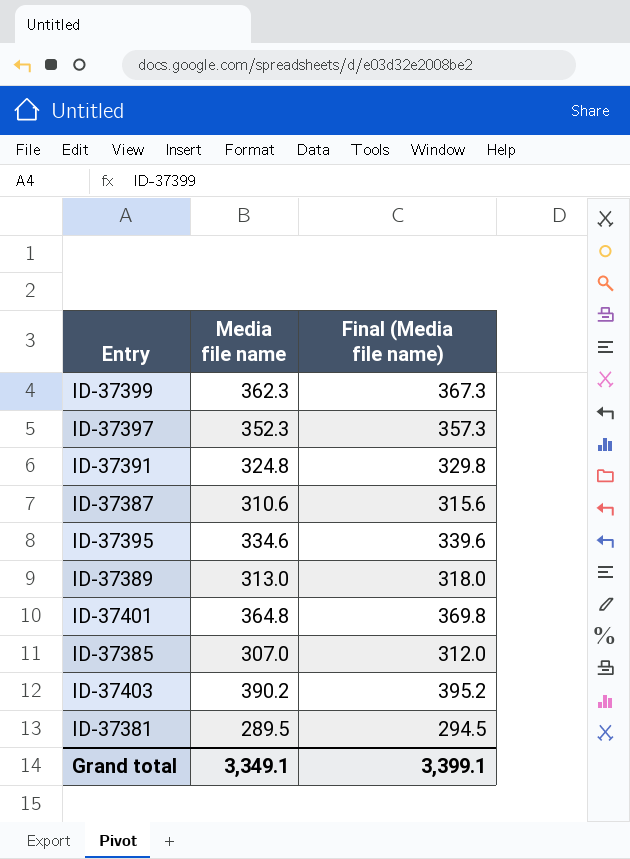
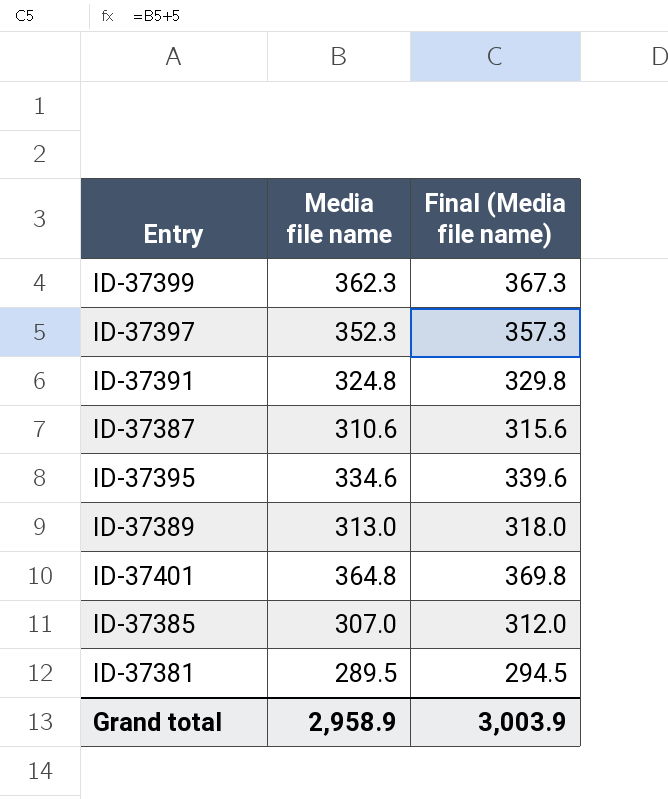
row ID-37403: 390.2 | 395.2 -> none
Grand total | Media file name: 3,349.1 -> 2,958.9
Grand total | Final (Media file name): 3,399.1 -> 3,003.9

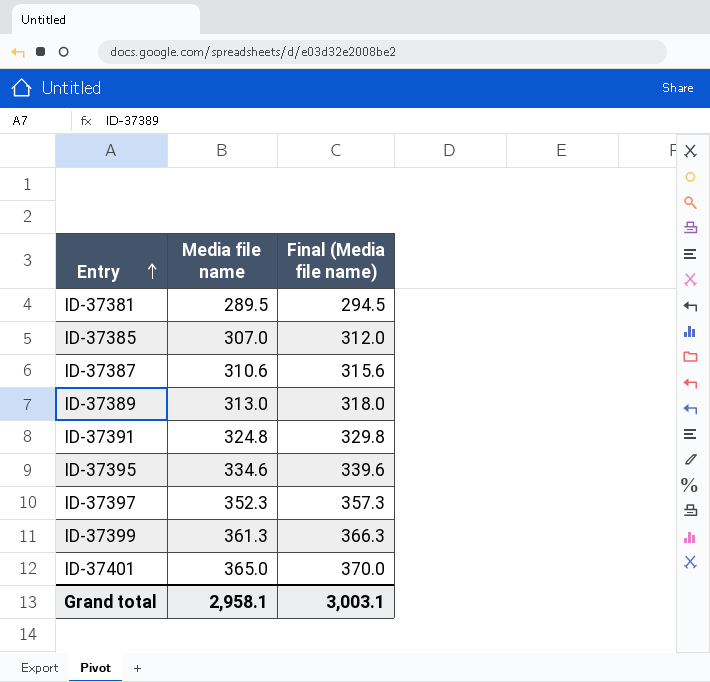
row order: none -> Entry ascending
ID-37399 | Media file name: 362.3 -> 361.3
ID-37399 | Final (Media file name): 367.3 -> 366.3
ID-37401 | Media file name: 364.8 -> 365.0
ID-37401 | Final (Media file name): 369.8 -> 370.0
Grand total | Media file name: 2,958.9 -> 2,958.1
Grand total | Final (Media file name): 3,003.9 -> 3,003.1

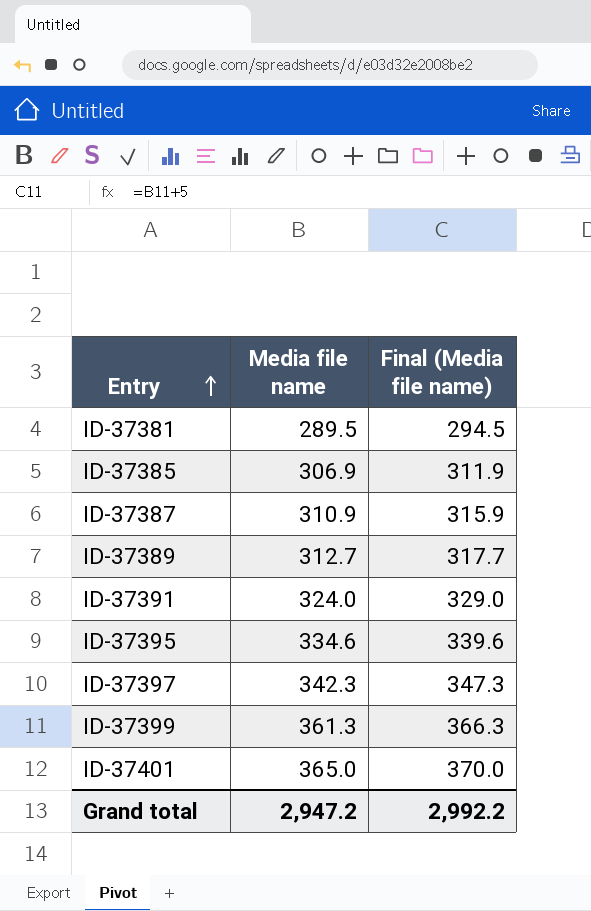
ID-37385 | Media file name: 307.0 -> 306.9
ID-37385 | Final (Media file name): 312.0 -> 311.9
ID-37387 | Media file name: 310.6 -> 310.9
ID-37387 | Final (Media file name): 315.6 -> 315.9
ID-37389 | Media file name: 313.0 -> 312.7
ID-37389 | Final (Media file name): 318.0 -> 317.7
ID-37391 | Media file name: 324.8 -> 324.0
ID-37391 | Final (Media file name): 329.8 -> 329.0
ID-37397 | Media file name: 352.3 -> 342.3
ID-37397 | Final (Media file name): 357.3 -> 347.3
Grand total | Media file name: 2,958.1 -> 2,947.2
Grand total | Final (Media file name): 3,003.1 -> 2,992.2

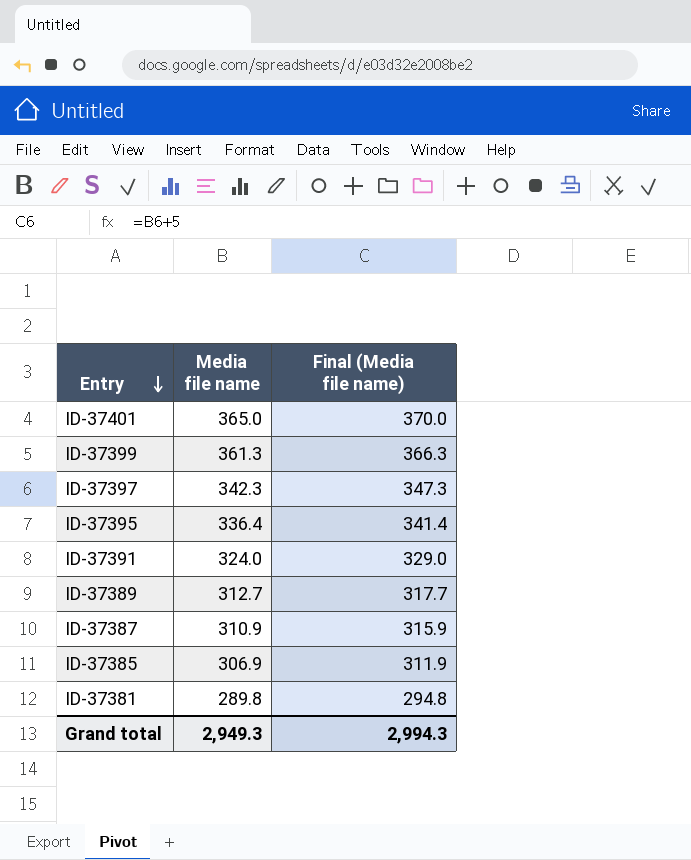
row order: Entry ascending -> Entry descending
ID-37395 | Media file name: 334.6 -> 336.4
ID-37395 | Final (Media file name): 339.6 -> 341.4
ID-37381 | Media file name: 289.5 -> 289.8
ID-37381 | Final (Media file name): 294.5 -> 294.8
Grand total | Media file name: 2,947.2 -> 2,949.3
Grand total | Final (Media file name): 2,992.2 -> 2,994.3

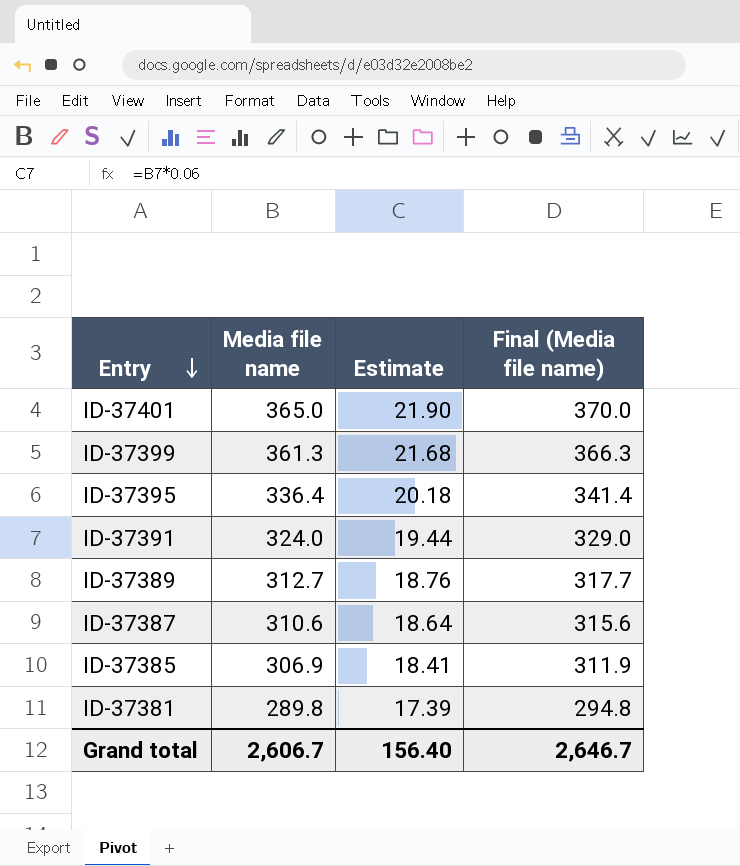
column Estimate | formula: none -> [Media file name] * 0.06
row ID-37397: 342.3 | 347.3 -> none
ID-37387 | Media file name: 310.9 -> 310.6
ID-37387 | Final (Media file name): 315.9 -> 315.6
Grand total | Media file name: 2,949.3 -> 2,606.7
Grand total | Final (Media file name): 2,994.3 -> 2,646.7

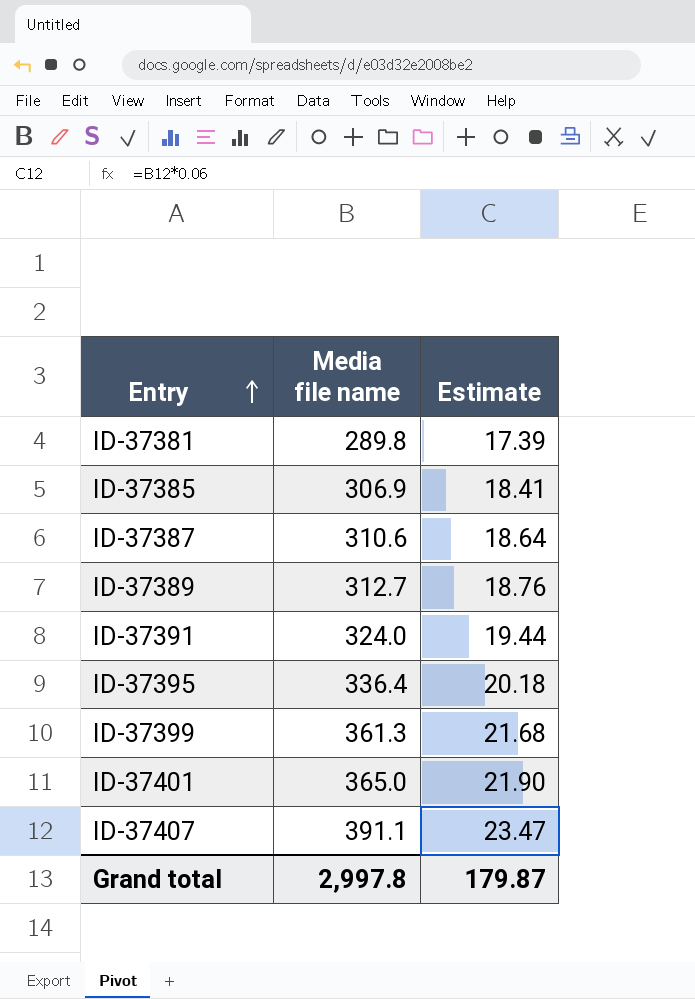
row order: Entry descending -> Entry ascending
column Final (Media file name) | formula: [Media file name] + 5 -> none
row ID-37407: none -> 391.1 | 23.47
Grand total | Media file name: 2,606.7 -> 2,997.8
Grand total | Estimate: 156.40 -> 179.87

